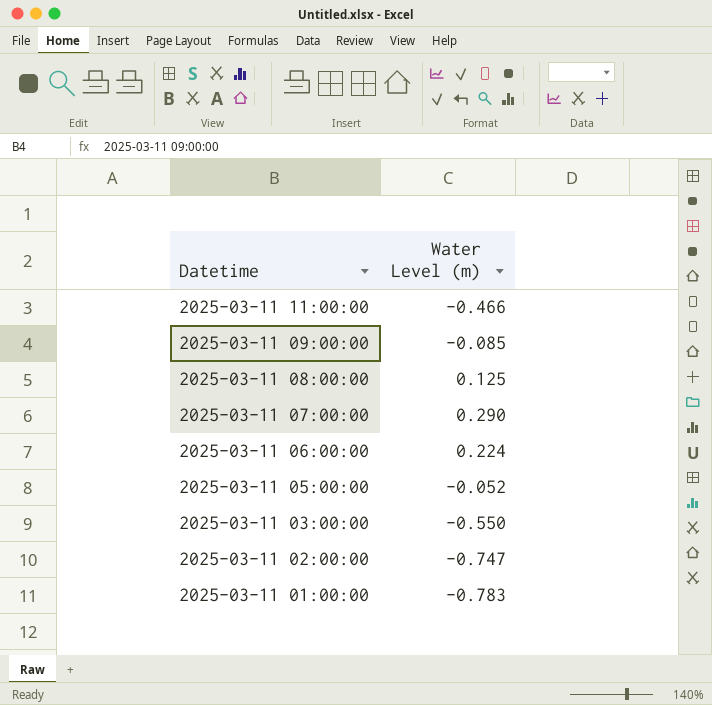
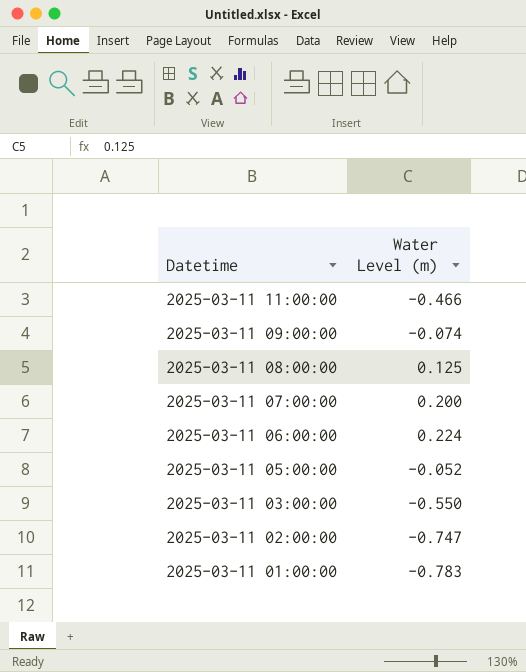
2025-03-11 09:00:00 | Water Level (m): -0.085 -> -0.074
2025-03-11 07:00:00 | Water Level (m): 0.290 -> 0.200

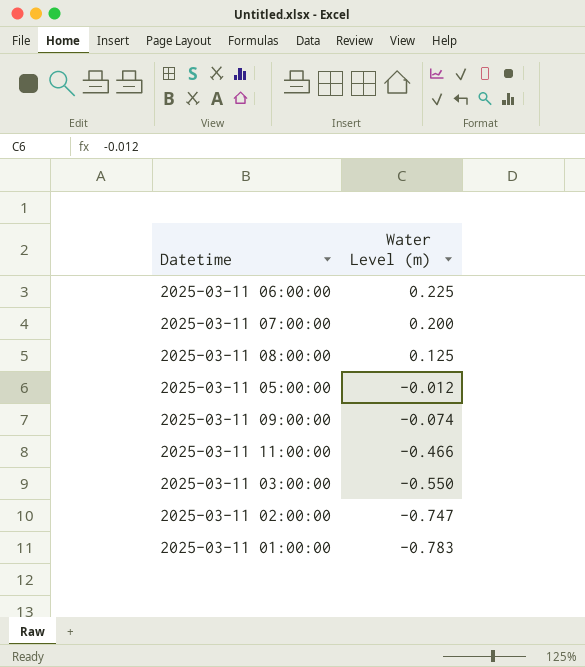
row order: Datetime descending -> Water Level (m) descending
2025-03-11 06:00:00 | Water Level (m): 0.224 -> 0.225
2025-03-11 05:00:00 | Water Level (m): -0.052 -> -0.012

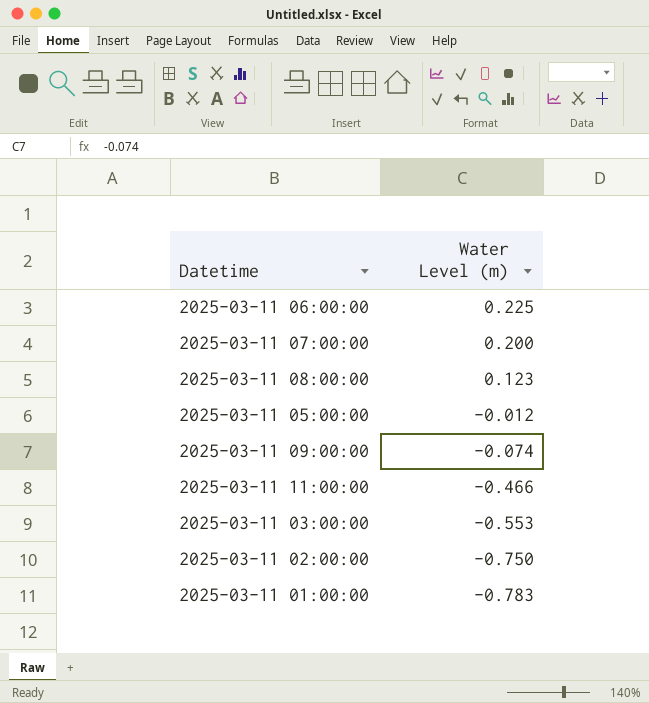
2025-03-11 08:00:00 | Water Level (m): 0.125 -> 0.123
2025-03-11 03:00:00 | Water Level (m): -0.550 -> -0.553
2025-03-11 02:00:00 | Water Level (m): -0.747 -> -0.750

